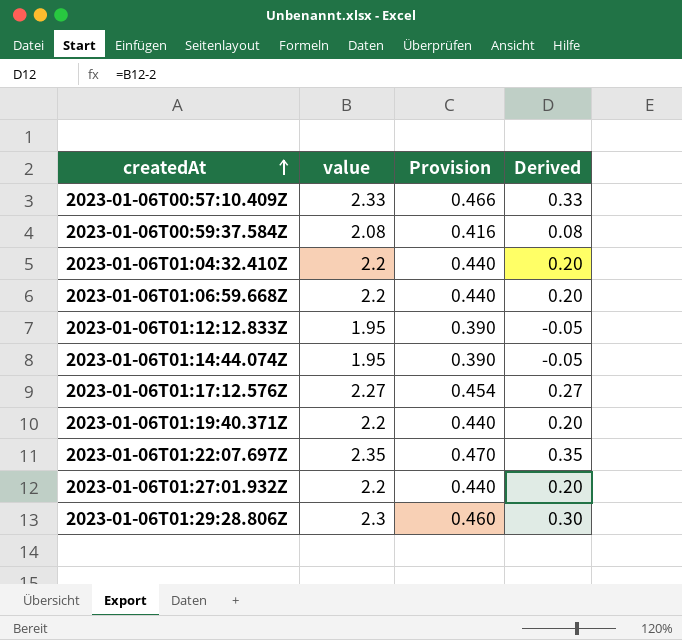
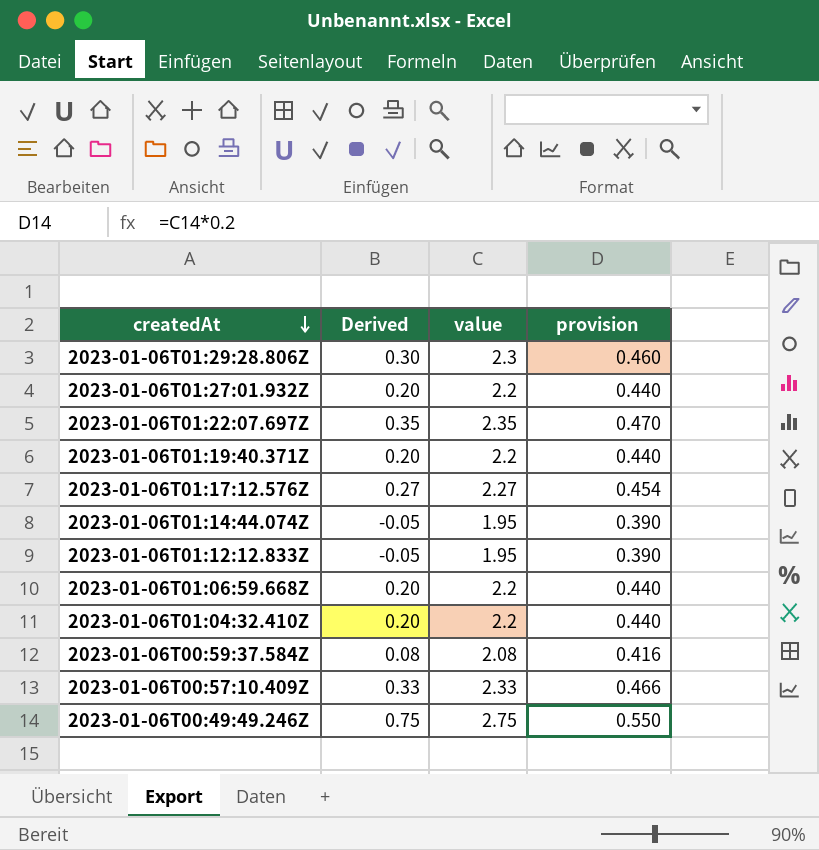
row order: createdAt ascending -> createdAt descending
column Derived | position: 4 -> 2
column name: Provision -> provision
row 2023-01-06T00:49:49.246Z: none -> 0.75 | 2.75 | 0.550

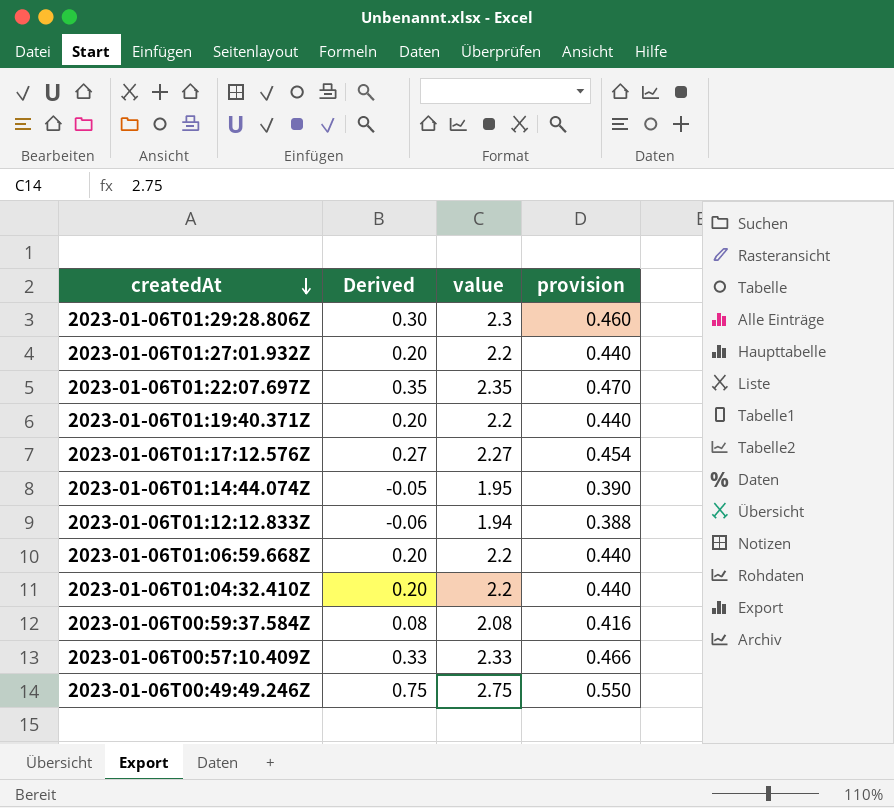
2023-01-06T01:12:12.833Z | Derived: -0.05 -> -0.06
2023-01-06T01:12:12.833Z | value: 1.95 -> 1.94
2023-01-06T01:12:12.833Z | provision: 0.390 -> 0.388

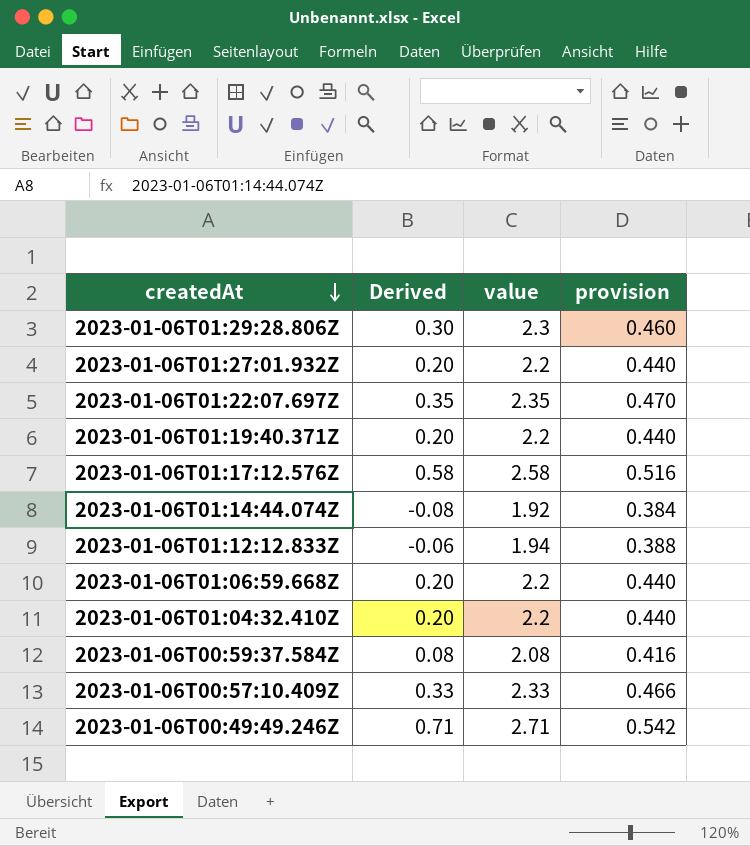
2023-01-06T01:17:12.576Z | Derived: 0.27 -> 0.58
2023-01-06T01:17:12.576Z | value: 2.27 -> 2.58
2023-01-06T01:17:12.576Z | provision: 0.454 -> 0.516
2023-01-06T01:14:44.074Z | Derived: -0.05 -> -0.08
2023-01-06T01:14:44.074Z | value: 1.95 -> 1.92
2023-01-06T01:14:44.074Z | provision: 0.390 -> 0.384
2023-01-06T00:49:49.246Z | Derived: 0.75 -> 0.71
2023-01-06T00:49:49.246Z | value: 2.75 -> 2.71
2023-01-06T00:49:49.246Z | provision: 0.550 -> 0.542

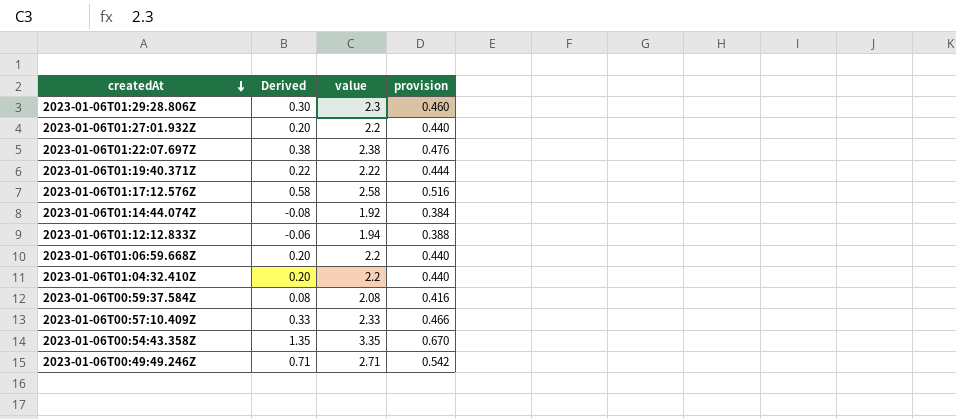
2023-01-06T01:22:07.697Z | Derived: 0.35 -> 0.38
2023-01-06T01:22:07.697Z | value: 2.35 -> 2.38
2023-01-06T01:22:07.697Z | provision: 0.470 -> 0.476
2023-01-06T01:19:40.371Z | Derived: 0.20 -> 0.22
2023-01-06T01:19:40.371Z | value: 2.2 -> 2.22
2023-01-06T01:19:40.371Z | provision: 0.440 -> 0.444
row 2023-01-06T00:54:43.358Z: none -> 1.35 | 3.35 | 0.670

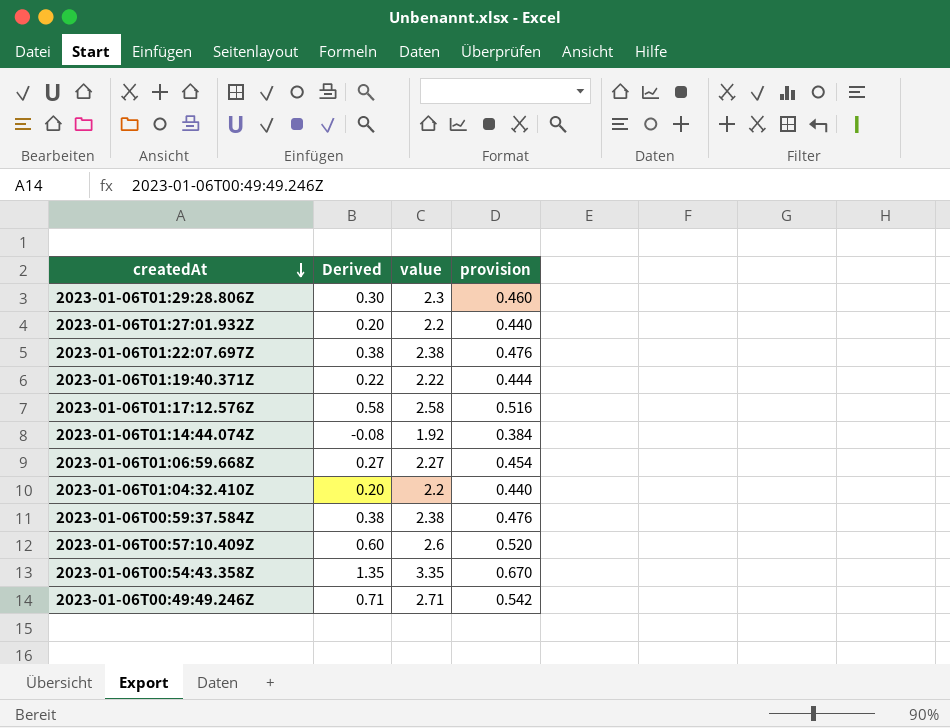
row 2023-01-06T01:12:12.833Z: -0.06 | 1.94 | 0.388 -> none
2023-01-06T01:06:59.668Z | Derived: 0.20 -> 0.27
2023-01-06T01:06:59.668Z | value: 2.2 -> 2.27
2023-01-06T01:06:59.668Z | provision: 0.440 -> 0.454
2023-01-06T00:59:37.584Z | Derived: 0.08 -> 0.38
2023-01-06T00:59:37.584Z | value: 2.08 -> 2.38
2023-01-06T00:59:37.584Z | provision: 0.416 -> 0.476
2023-01-06T00:57:10.409Z | Derived: 0.33 -> 0.60
2023-01-06T00:57:10.409Z | value: 2.33 -> 2.6
2023-01-06T00:57:10.409Z | provision: 0.466 -> 0.520

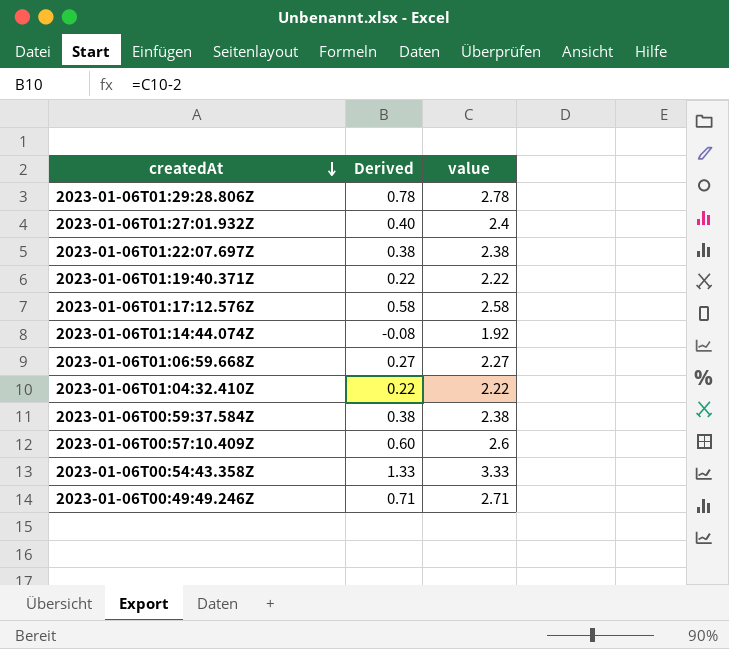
column provision | formula: [value] * 0.2 -> none
2023-01-06T01:29:28.806Z | Derived: 0.30 -> 0.78
2023-01-06T01:29:28.806Z | value: 2.3 -> 2.78
2023-01-06T01:27:01.932Z | Derived: 0.20 -> 0.40
2023-01-06T01:27:01.932Z | value: 2.2 -> 2.4
2023-01-06T01:04:32.410Z | Derived: 0.20 -> 0.22
2023-01-06T01:04:32.410Z | value: 2.2 -> 2.22
2023-01-06T00:54:43.358Z | Derived: 1.35 -> 1.33
2023-01-06T00:54:43.358Z | value: 3.35 -> 3.33

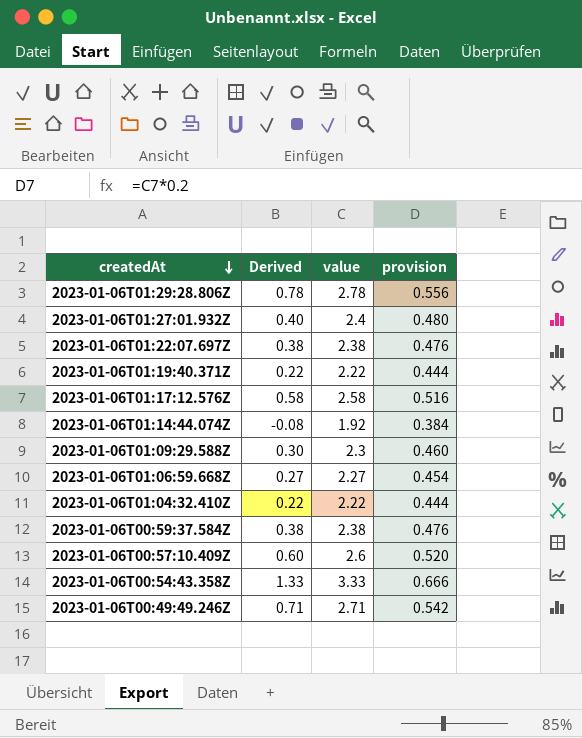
column provision | formula: none -> [value] * 0.2
row 2023-01-06T01:09:29.588Z: none -> 0.30 | 2.3 | 0.460

